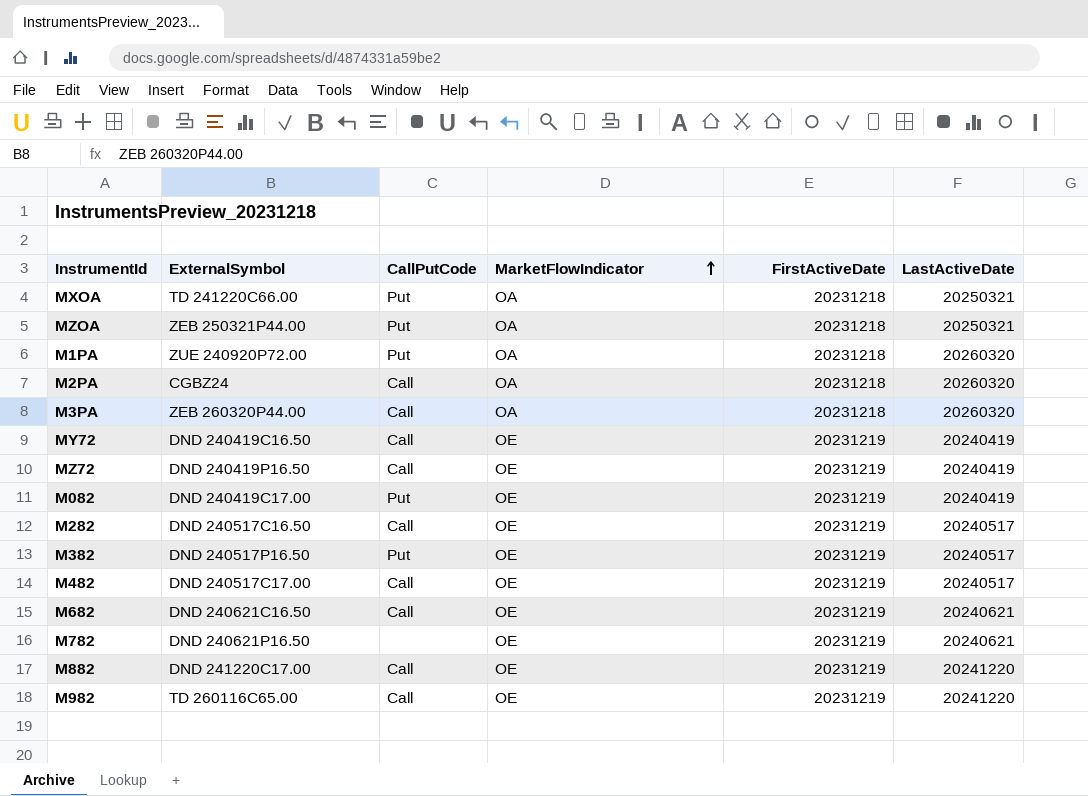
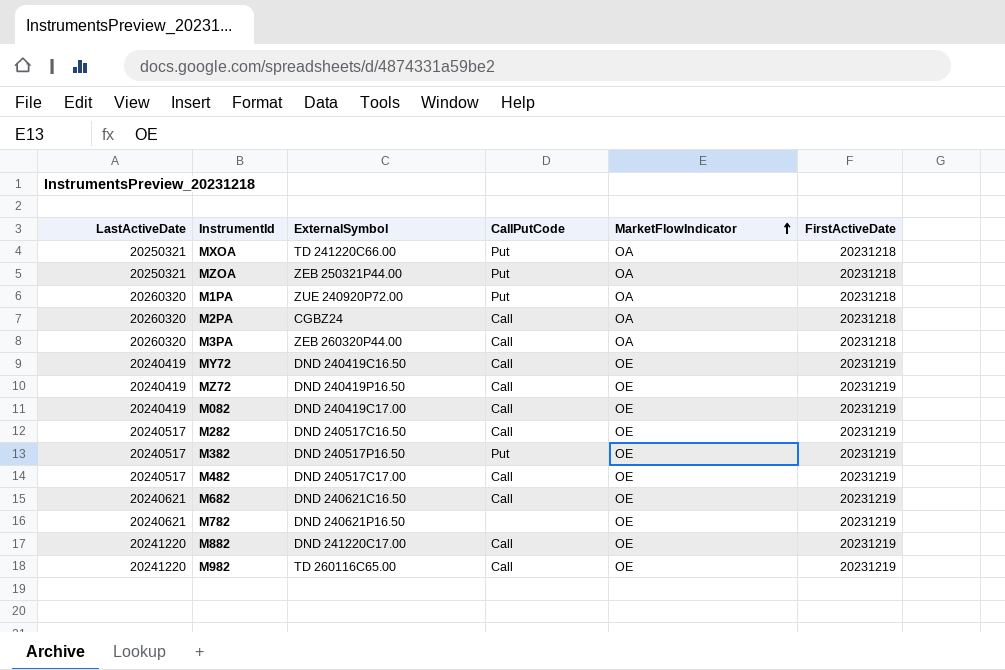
column LastActiveDate | position: 6 -> 1
M082 | CallPutCode: Put -> Call

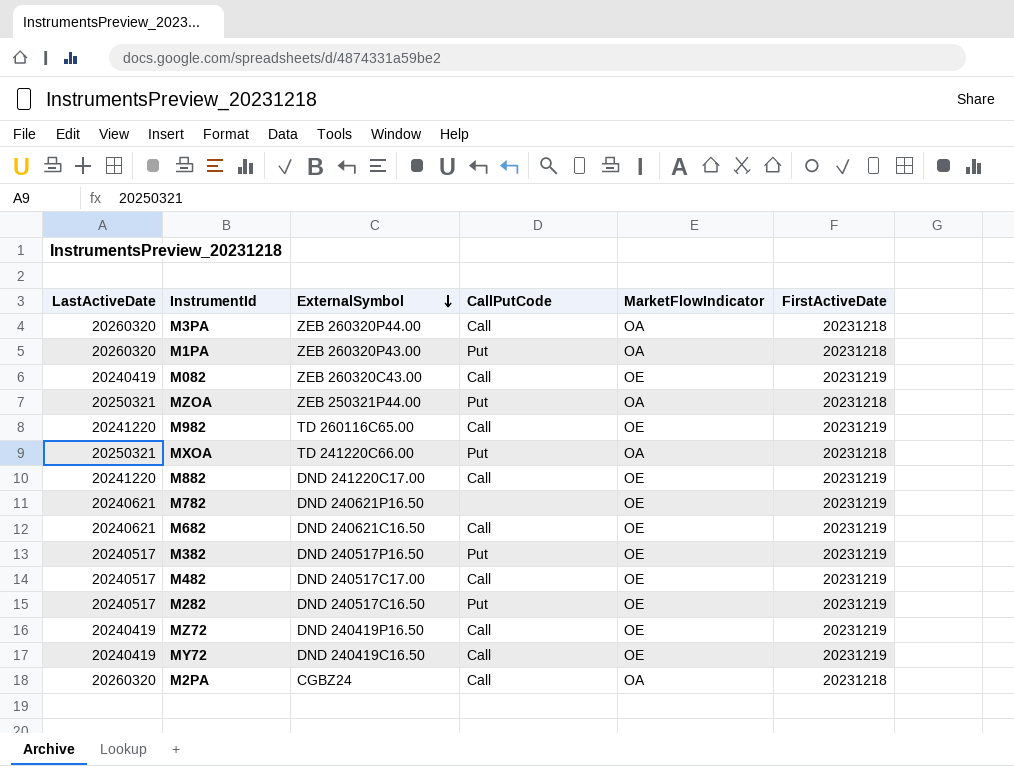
row order: MarketFlowIndicator ascending -> ExternalSymbol descending
M1PA | ExternalSymbol: ZUE 240920P72.00 -> ZEB 260320P43.00
M082 | ExternalSymbol: DND 240419C17.00 -> ZEB 260320C43.00
M282 | CallPutCode: Call -> Put

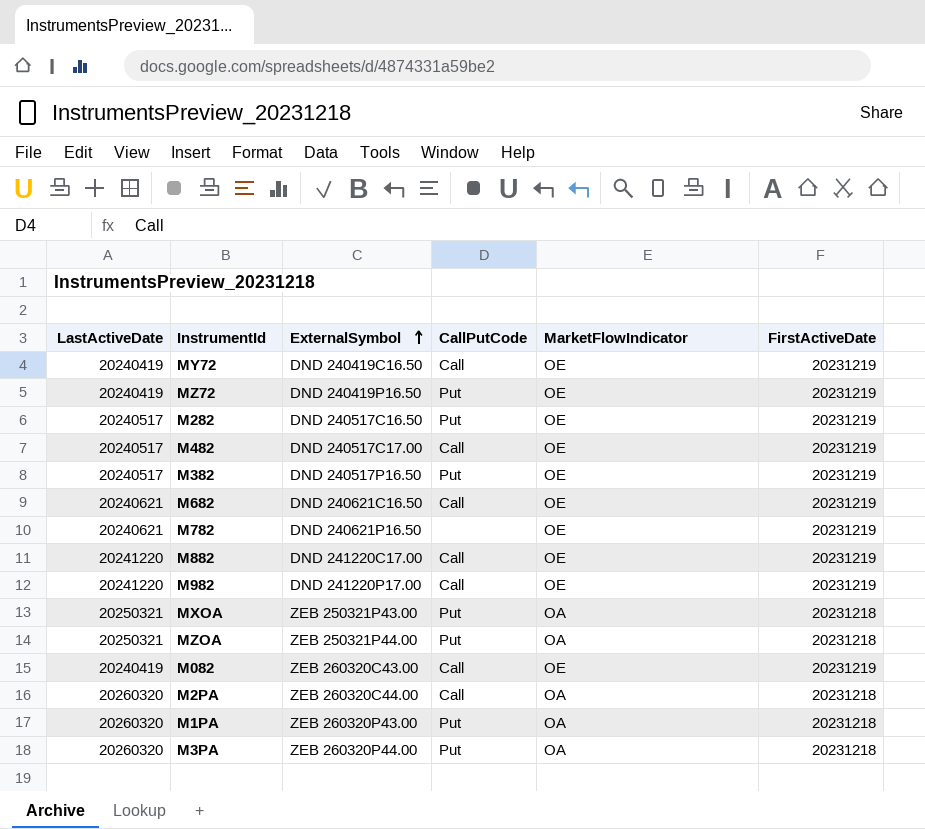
row order: ExternalSymbol descending -> ExternalSymbol ascending
MZ72 | CallPutCode: Call -> Put
M982 | ExternalSymbol: TD 260116C65.00 -> DND 241220P17.00
MXOA | ExternalSymbol: TD 241220C66.00 -> ZEB 250321P43.00
M2PA | ExternalSymbol: CGBZ24 -> ZEB 260320C44.00
M3PA | CallPutCode: Call -> Put

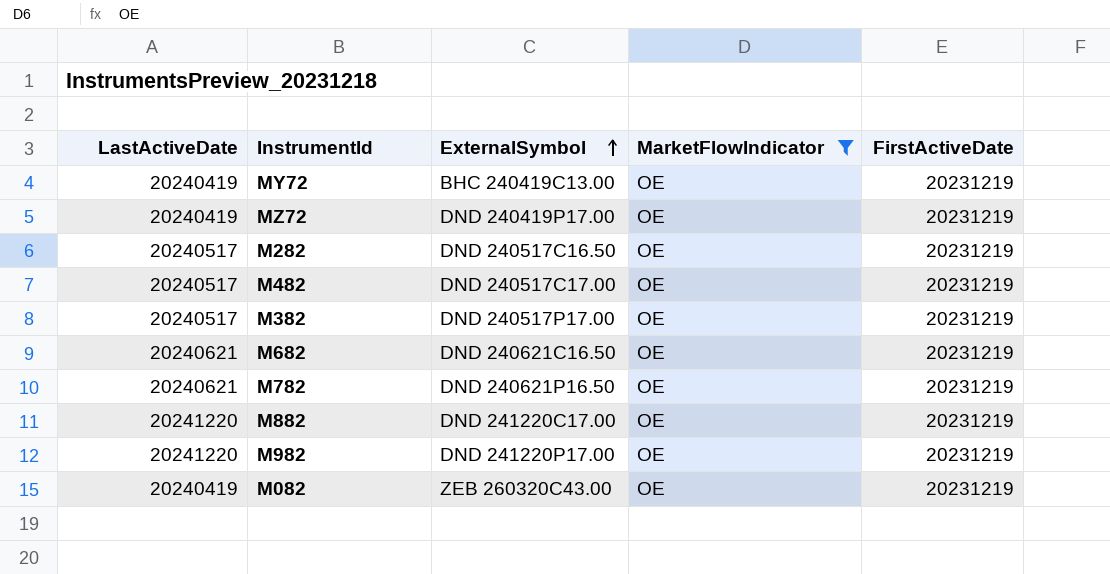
filter: none -> MarketFlowIndicator = OE
column CallPutCode | position: 4 -> none
MY72 | ExternalSymbol: DND 240419C16.50 -> BHC 240419C13.00
MZ72 | ExternalSymbol: DND 240419P16.50 -> DND 240419P17.00
M382 | ExternalSymbol: DND 240517P16.50 -> DND 240517P17.00

